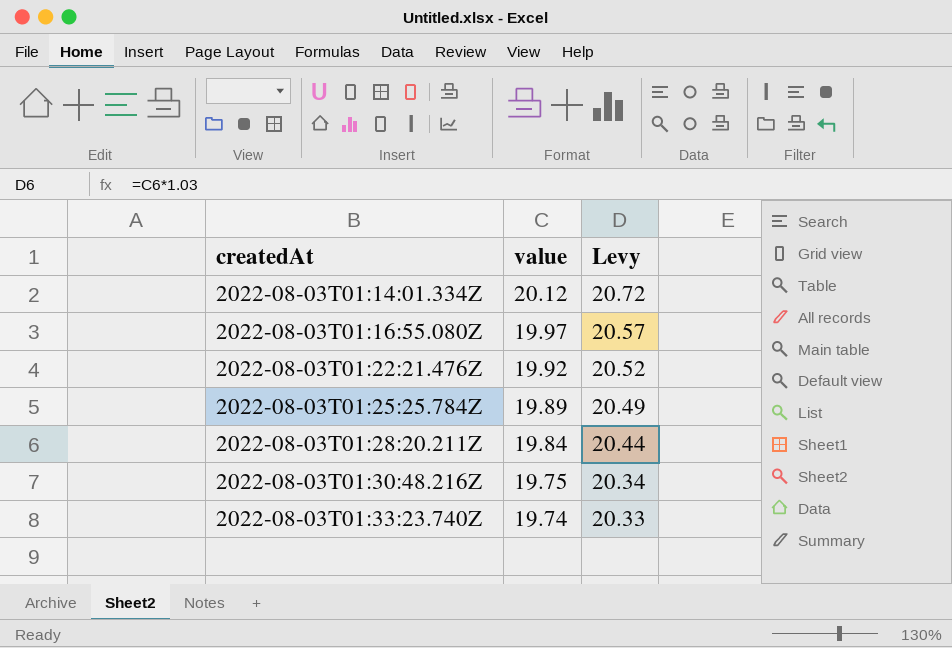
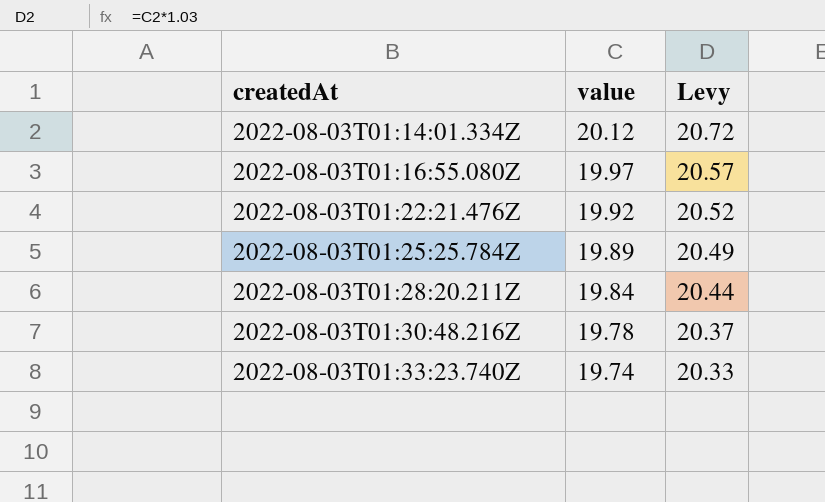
2022-08-03T01:30:48.216Z | value: 19.75 -> 19.78
2022-08-03T01:30:48.216Z | Levy: 20.34 -> 20.37

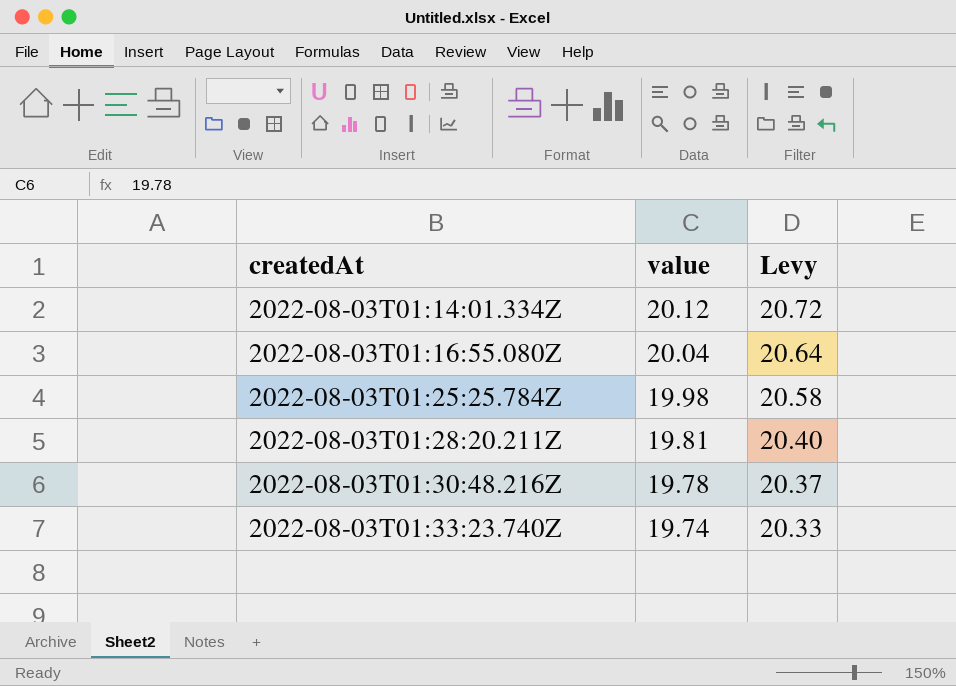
row 2022-08-03T01:22:21.476Z: 19.92 | 20.52 -> none
2022-08-03T01:16:55.080Z | value: 19.97 -> 20.04
2022-08-03T01:16:55.080Z | Levy: 20.57 -> 20.64
2022-08-03T01:25:25.784Z | value: 19.89 -> 19.98
2022-08-03T01:25:25.784Z | Levy: 20.49 -> 20.58
2022-08-03T01:28:20.211Z | value: 19.84 -> 19.81
2022-08-03T01:28:20.211Z | Levy: 20.44 -> 20.40

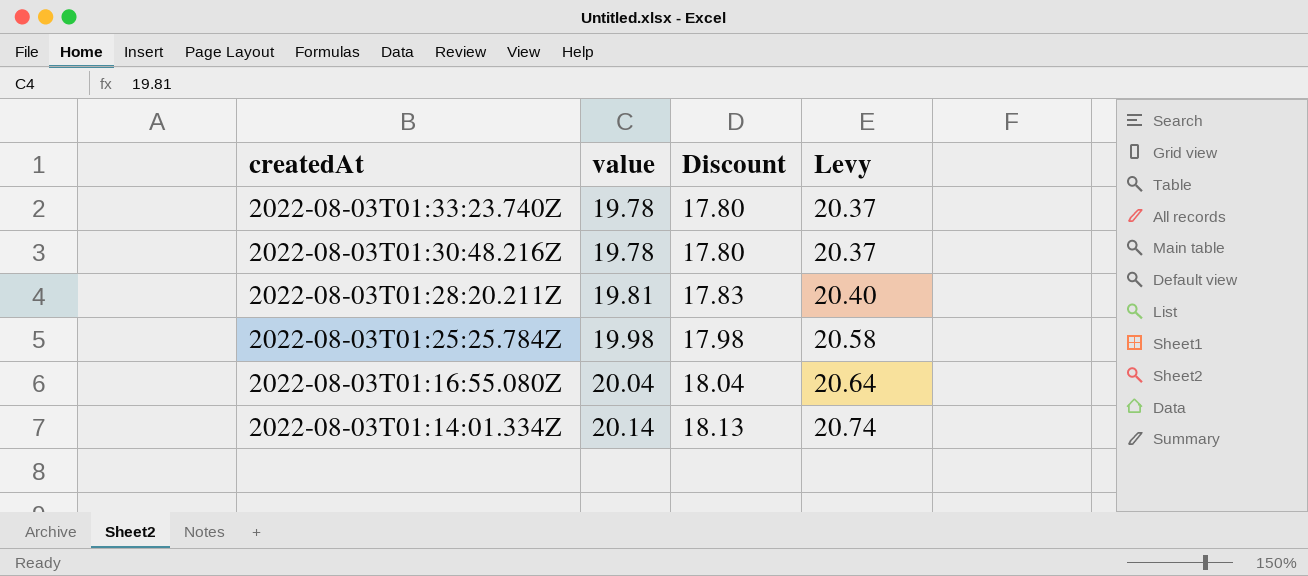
row order: createdAt ascending -> createdAt descending
column Discount | formula: none -> [value] * 0.9
2022-08-03T01:33:23.740Z | value: 19.74 -> 19.78
2022-08-03T01:33:23.740Z | Levy: 20.33 -> 20.37
2022-08-03T01:14:01.334Z | value: 20.12 -> 20.14
2022-08-03T01:14:01.334Z | Levy: 20.72 -> 20.74

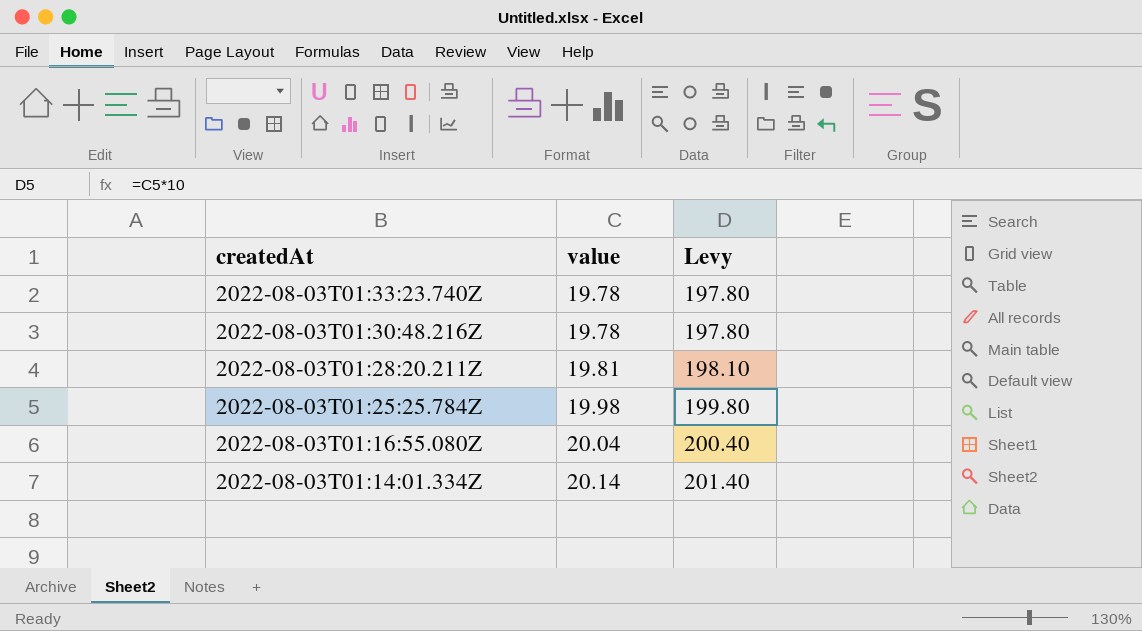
column Discount | formula: [value] * 0.9 -> none
column Levy | formula: [value] * 1.03 -> [value] * 10

